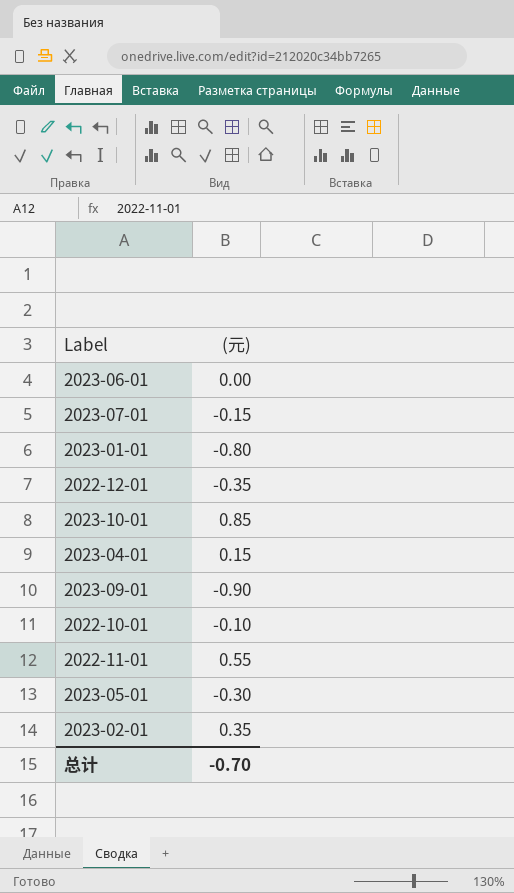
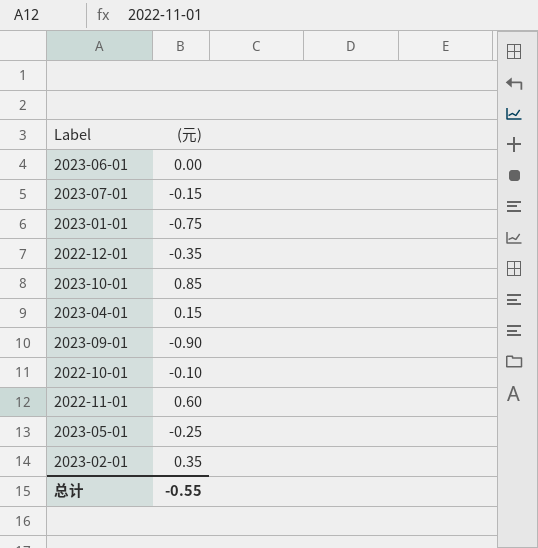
2023-01-01 | (元): -0.80 -> -0.75
2022-11-01 | (元): 0.55 -> 0.60
2023-05-01 | (元): -0.30 -> -0.25
总计 | (元): -0.70 -> -0.55

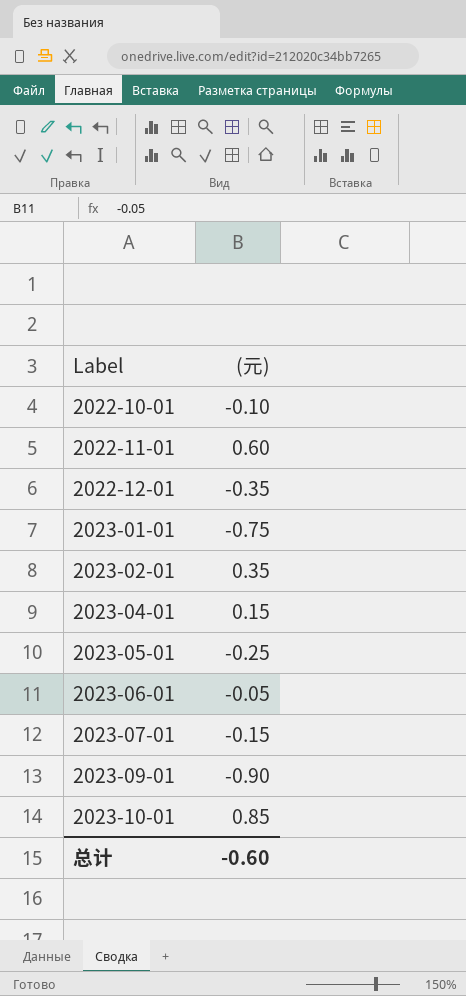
row order: none -> Label ascending
2023-06-01 | (元): 0.00 -> -0.05
总计 | (元): -0.55 -> -0.60

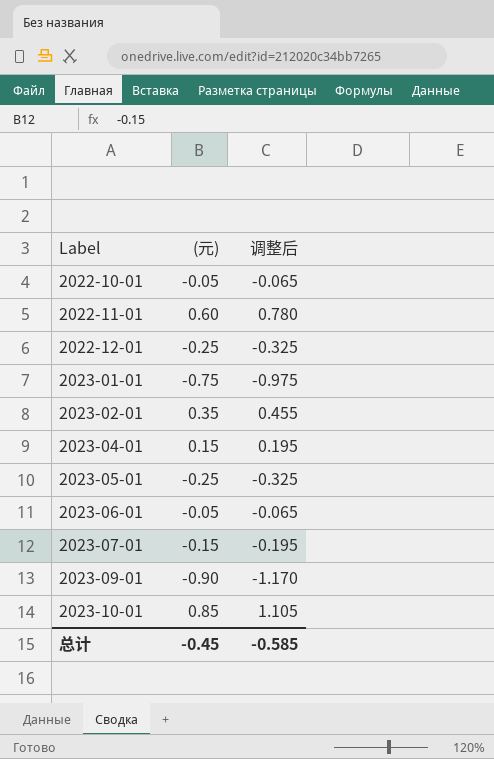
column 调整后 | formula: none -> [(元)] * 1.3
2022-10-01 | (元): -0.10 -> -0.05
2022-12-01 | (元): -0.35 -> -0.25
总计 | (元): -0.60 -> -0.45

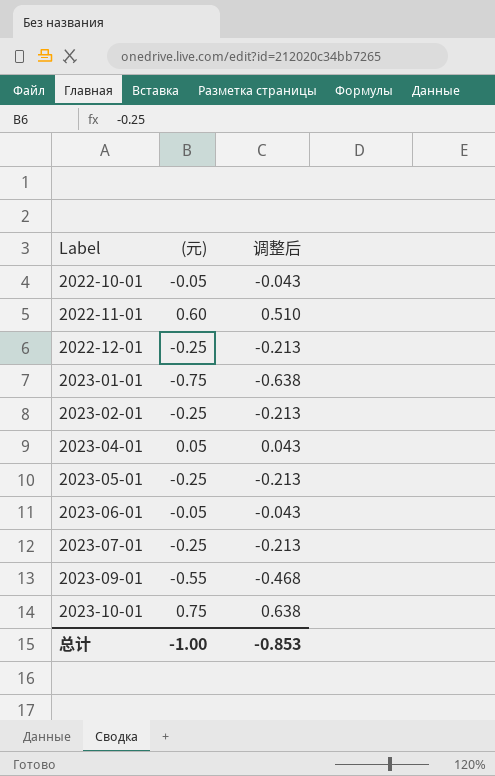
column 调整后 | formula: [(元)] * 1.3 -> [(元)] * 0.85
2023-02-01 | (元): 0.35 -> -0.25
2023-04-01 | (元): 0.15 -> 0.05
2023-07-01 | (元): -0.15 -> -0.25
2023-09-01 | (元): -0.90 -> -0.55
2023-10-01 | (元): 0.85 -> 0.75
总计 | (元): -0.45 -> -1.00
总计 | 调整后: -0.585 -> -0.853

